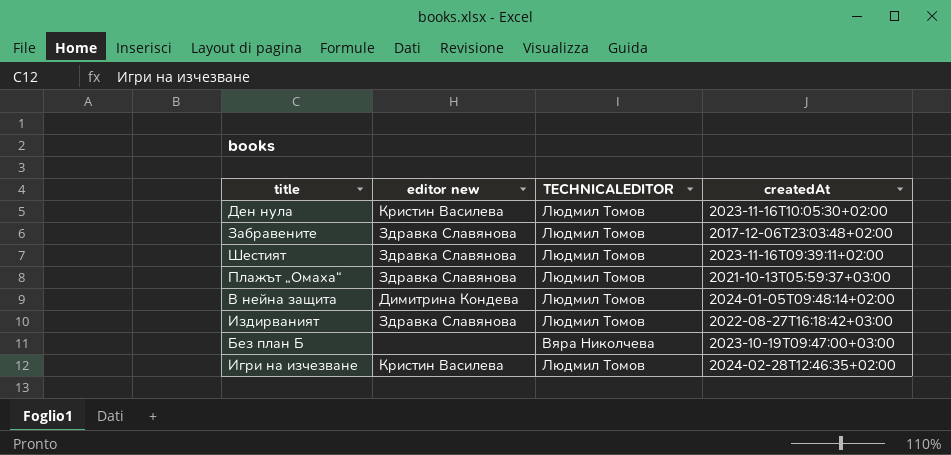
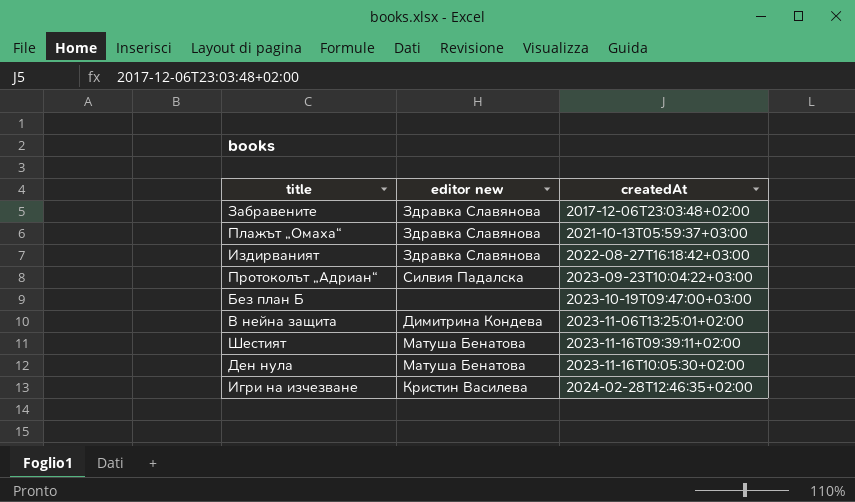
row order: none -> createdAt ascending
column TECHNICALEDITOR | position: 3 -> none
row Протоколът „Адриан“: none -> Силвия Падалска | 2023-09-23T10:04:22+03:00
В нейна защита | createdAt: 2024-01-05T09:48:14+02:00 -> 2023-11-06T13:25:01+02:00
Шестият | editor new: Здравка Славянова -> Матуша Бенатова
Ден нула | editor new: Кристин Василева -> Матуша Бенатова

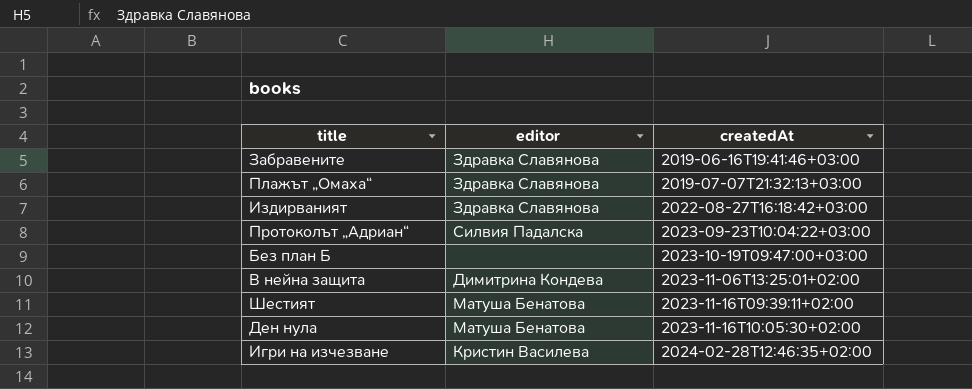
column name: editor new -> editor
Забравените | createdAt: 2017-12-06T23:03:48+02:00 -> 2019-06-16T19:41:46+03:00
Плажът „Омаха“ | createdAt: 2021-10-13T05:59:37+03:00 -> 2019-07-07T21:32:13+03:00

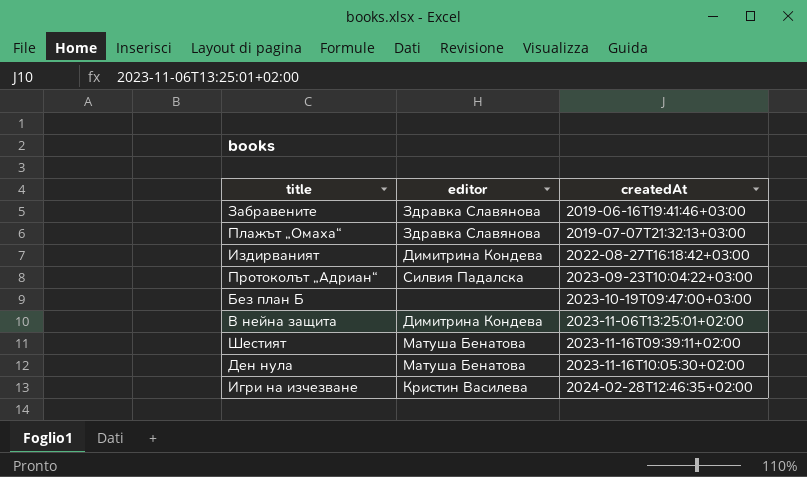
Издирваният | editor: Здравка Славянова -> Димитрина Кондева

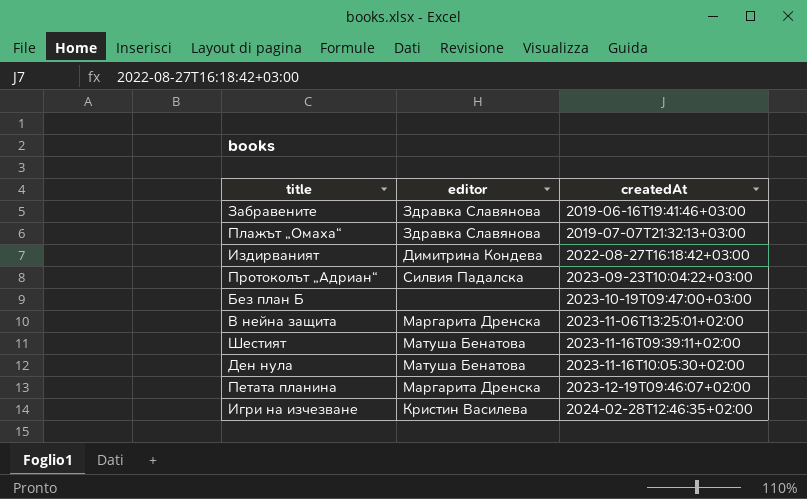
В нейна защита | editor: Димитрина Кондева -> Маргарита Дренска
row Петата планина: none -> Маргарита Дренска | 2023-12-19T09:46:07+02:00

